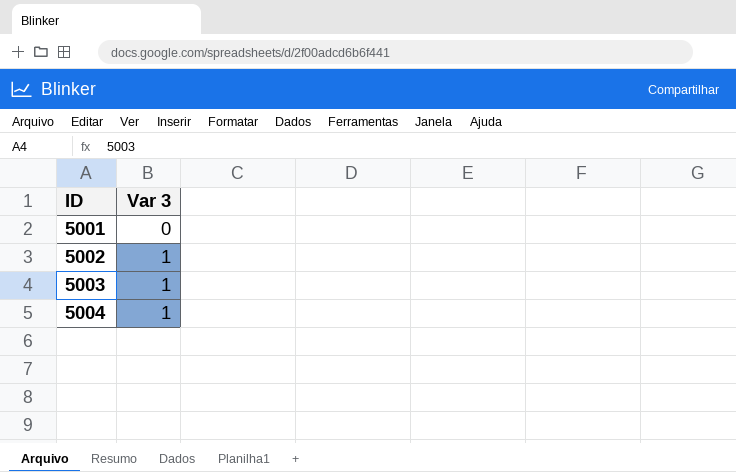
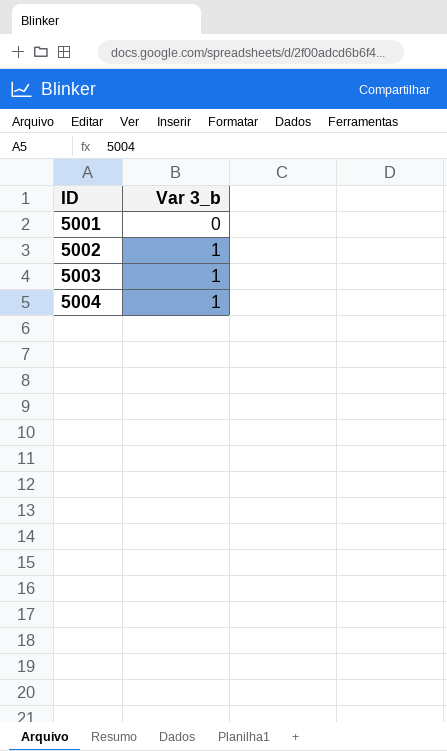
column name: Var 3 -> Var 3_b

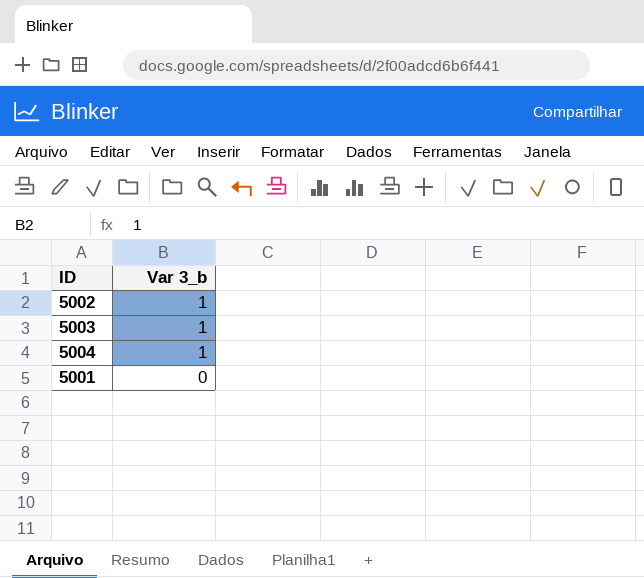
row order: ID ascending -> Var 3_b descending

